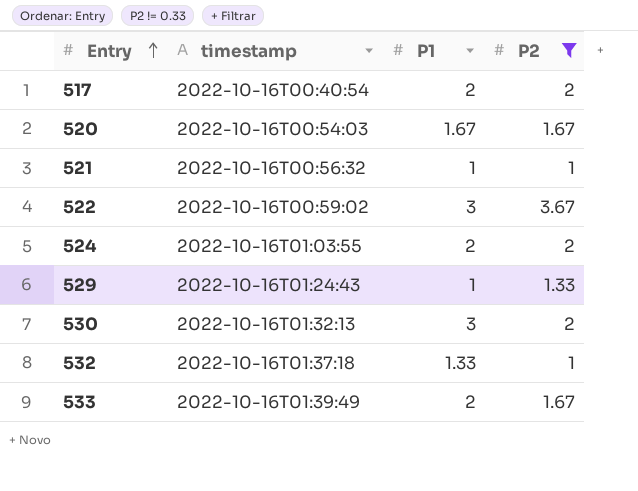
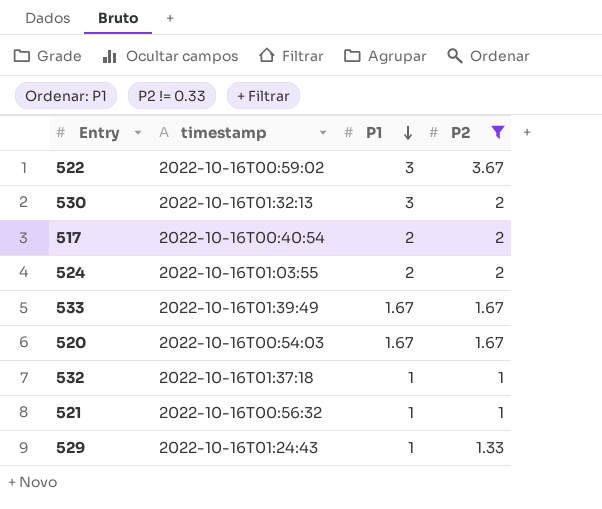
row order: Entry ascending -> P1 descending
533 | P1: 2 -> 1.67
532 | P1: 1.33 -> 1

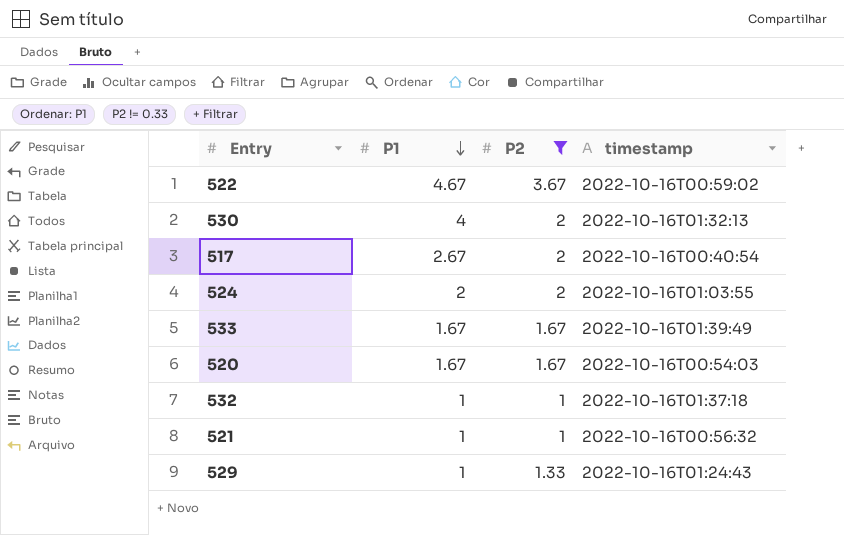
column timestamp | position: 2 -> 4
522 | P1: 3 -> 4.67
530 | P1: 3 -> 4
517 | P1: 2 -> 2.67

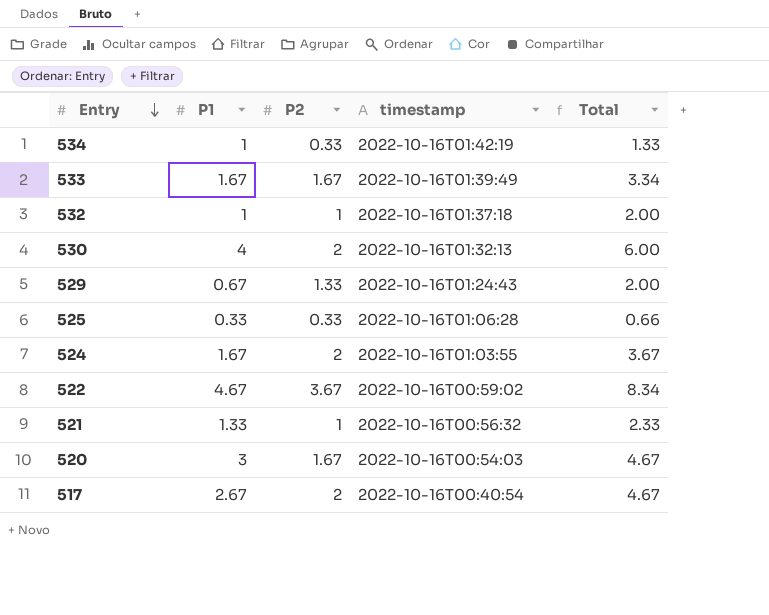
filter: P2 != 0.33 -> none
row order: P1 descending -> Entry descending
column Total | formula: none -> [P1] + [P2]
529 | P1: 1 -> 0.67
524 | P1: 2 -> 1.67
521 | P1: 1 -> 1.33
520 | P1: 1.67 -> 3

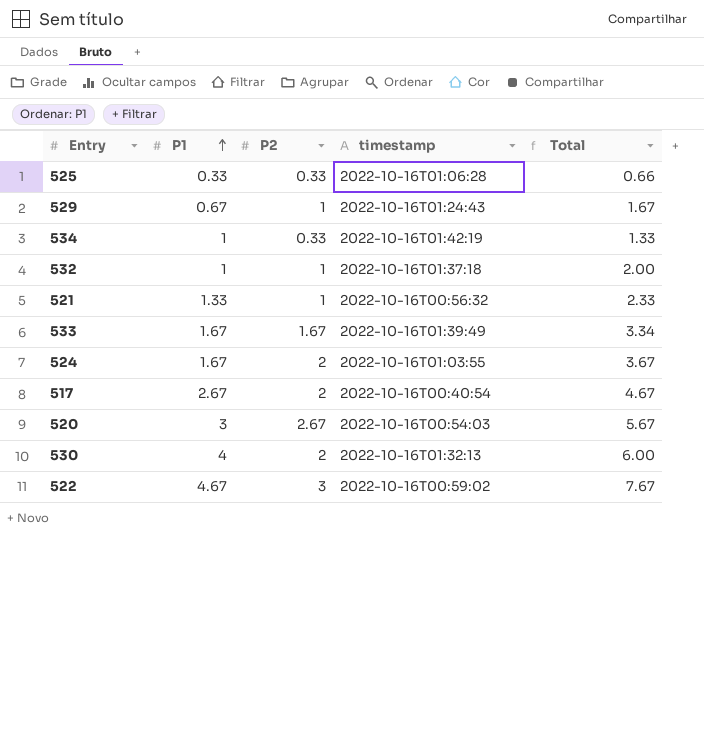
row order: Entry descending -> P1 ascending
529 | P2: 1.33 -> 1
529 | Total: 2.00 -> 1.67
520 | P2: 1.67 -> 2.67
520 | Total: 4.67 -> 5.67
522 | P2: 3.67 -> 3
522 | Total: 8.34 -> 7.67

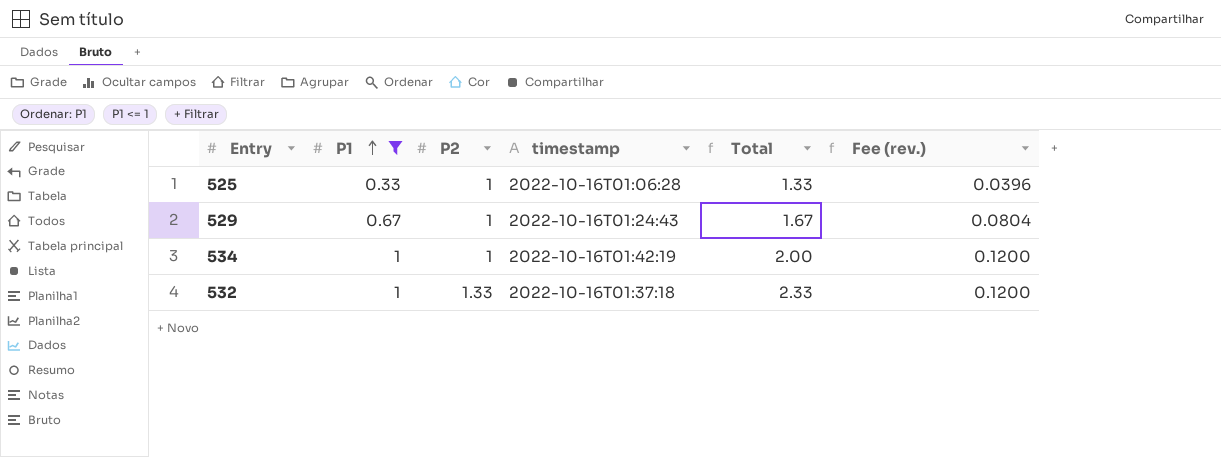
filter: none -> P1 <= 1
column Fee (rev.) | formula: none -> [P1] * 0.12
525 | P2: 0.33 -> 1
525 | Total: 0.66 -> 1.33
534 | P2: 0.33 -> 1
534 | Total: 1.33 -> 2.00
532 | P2: 1 -> 1.33
532 | Total: 2.00 -> 2.33

